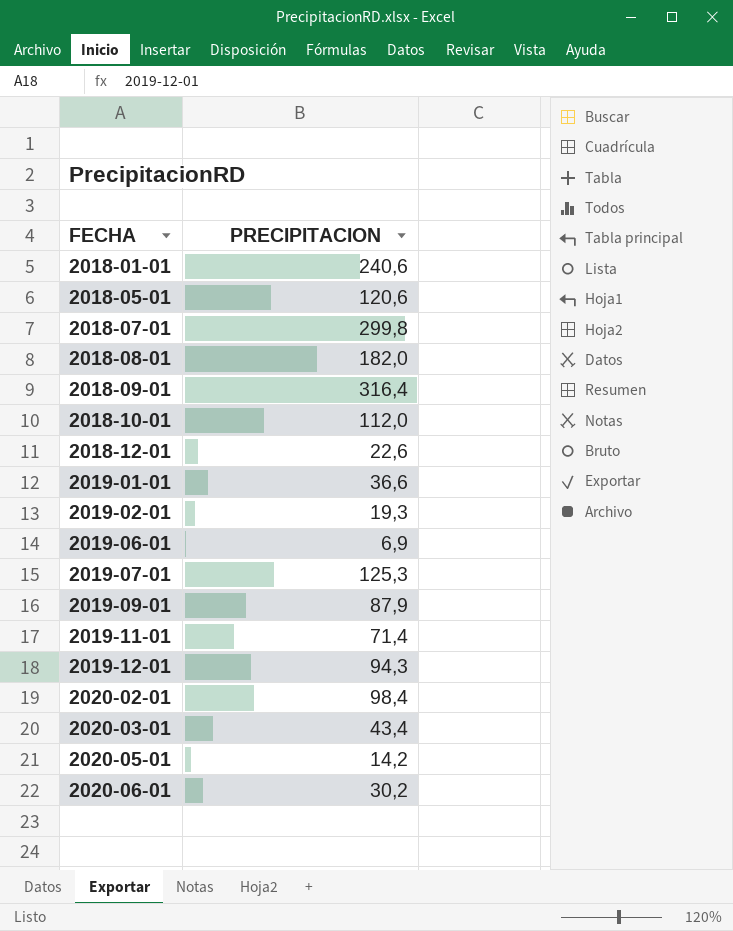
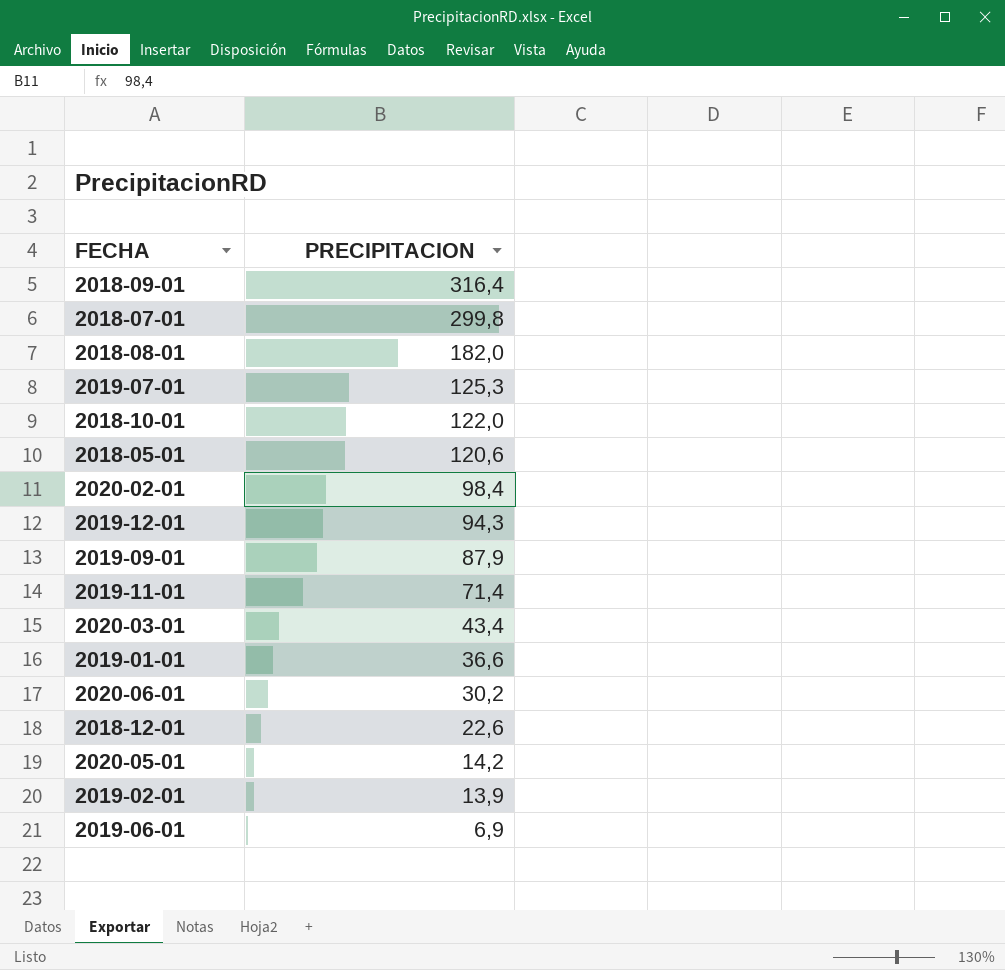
row order: FECHA ascending -> PRECIPITACION descending
row 2018-01-01: 240,6 -> none
2018-10-01 | PRECIPITACION: 112,0 -> 122,0
2019-02-01 | PRECIPITACION: 19,3 -> 13,9

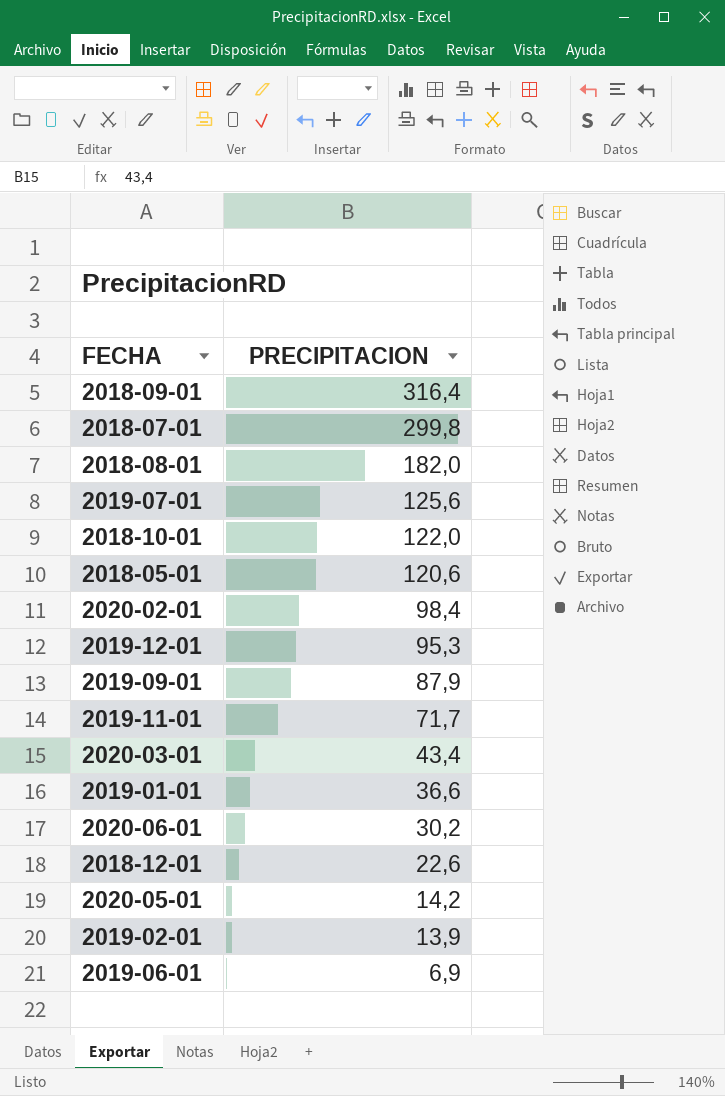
2019-07-01 | PRECIPITACION: 125,3 -> 125,6
2019-12-01 | PRECIPITACION: 94,3 -> 95,3
2019-11-01 | PRECIPITACION: 71,4 -> 71,7

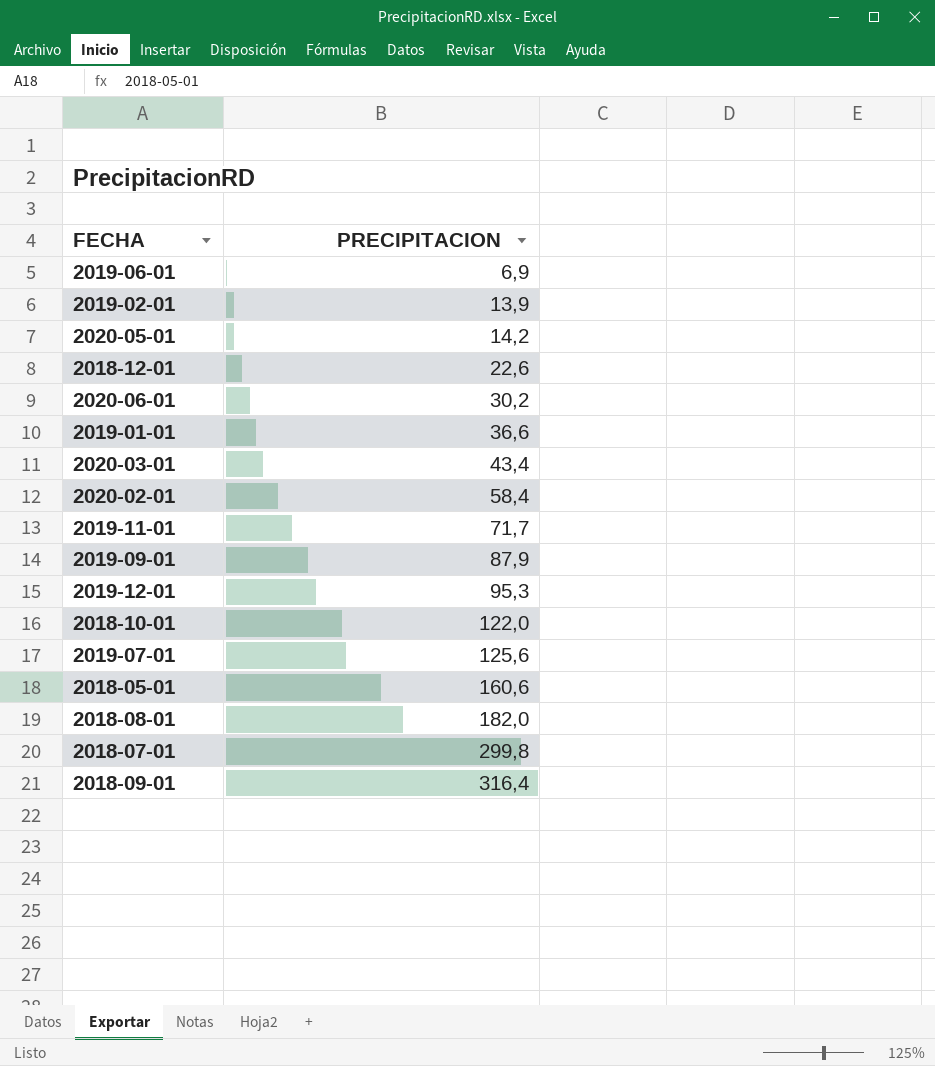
row order: PRECIPITACION descending -> PRECIPITACION ascending
2020-02-01 | PRECIPITACION: 98,4 -> 58,4
2018-05-01 | PRECIPITACION: 120,6 -> 160,6

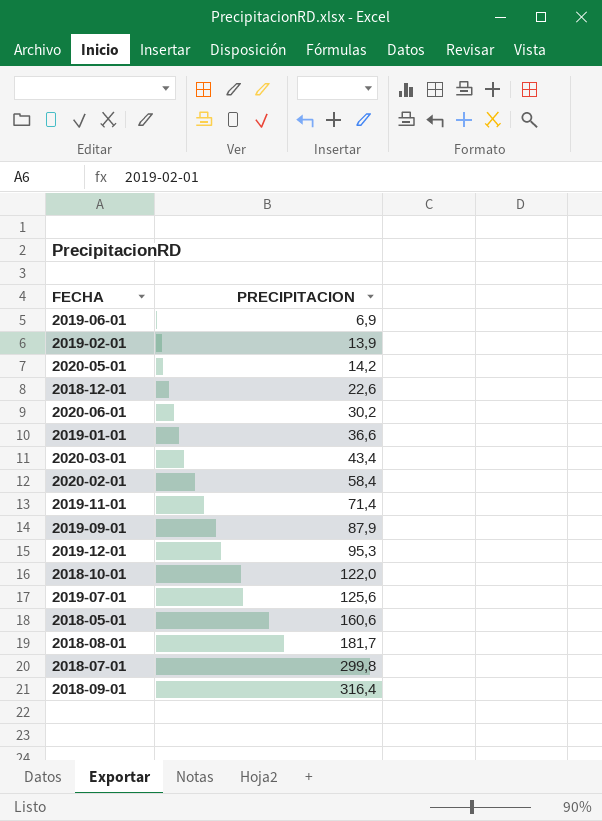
2019-11-01 | PRECIPITACION: 71,7 -> 71,4
2018-08-01 | PRECIPITACION: 182,0 -> 181,7

